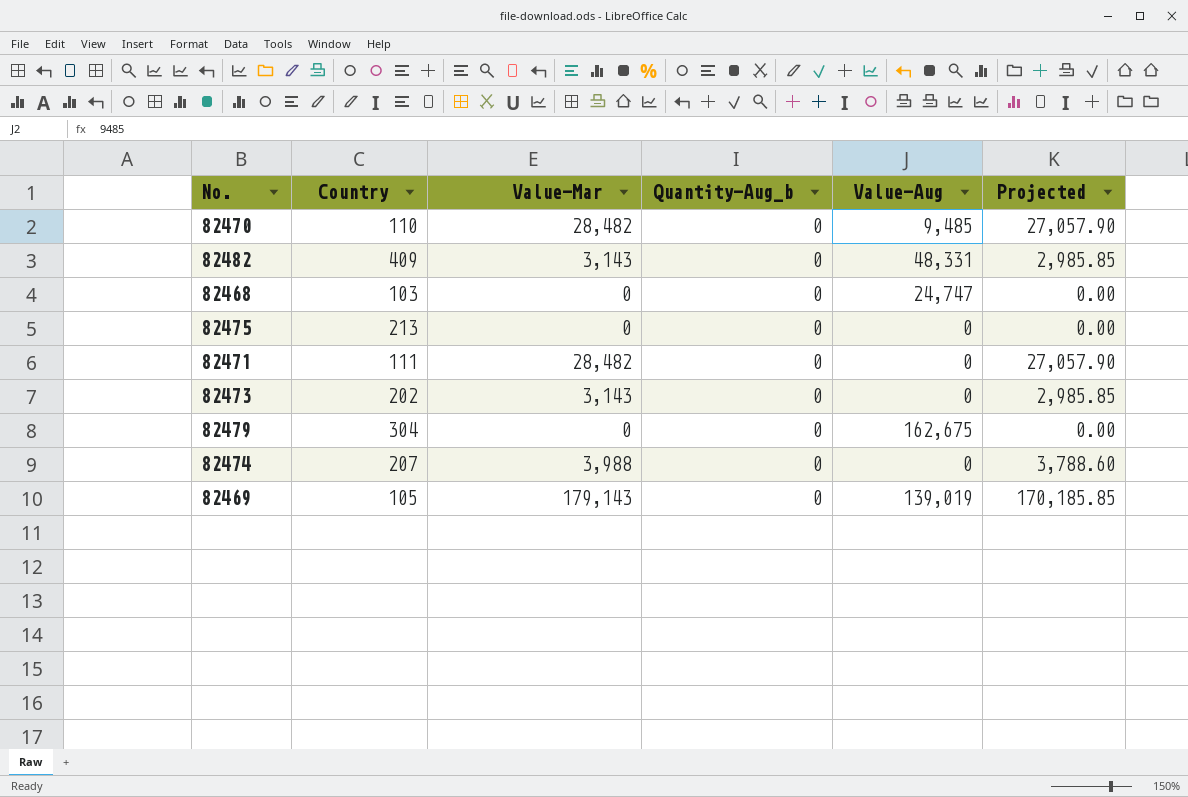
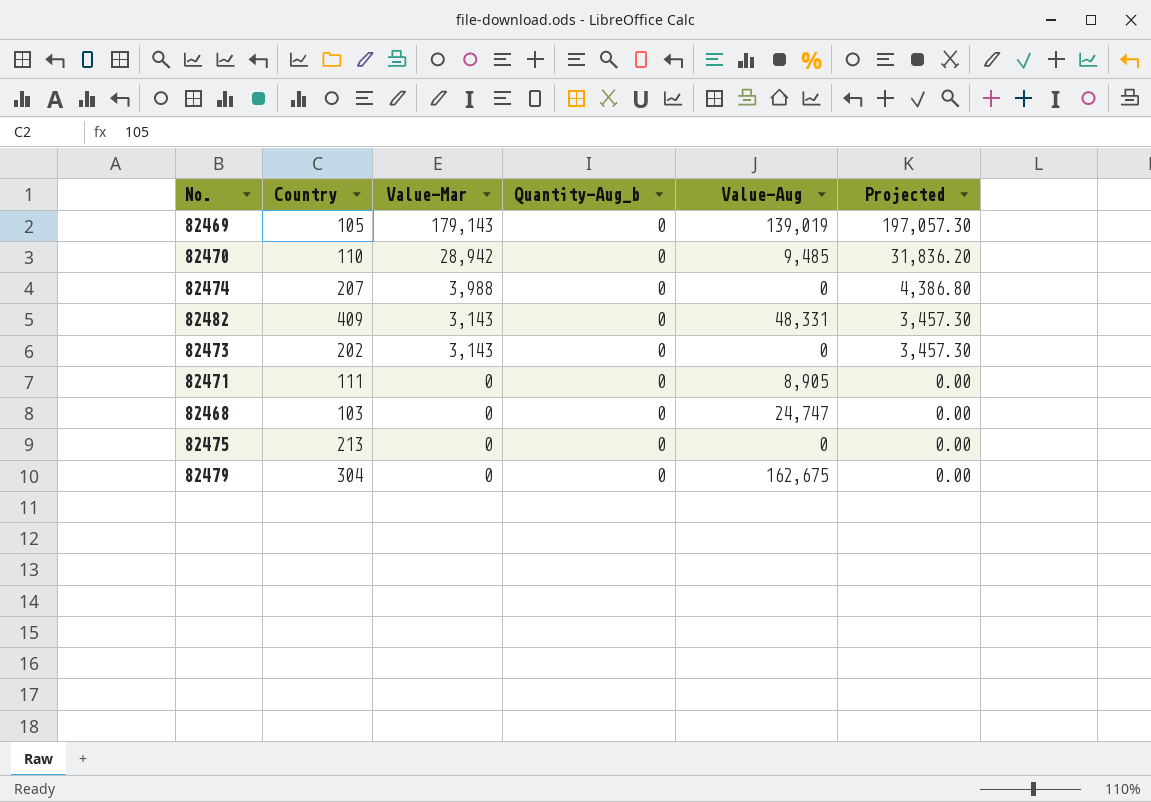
row order: none -> Value-Mar descending
column Projected | formula: [Value-Mar] * 0.95 -> [Value-Mar] * 1.1
82470 | Value-Mar: 28,482 -> 28,942
82471 | Value-Mar: 28,482 -> 0
82471 | Value-Aug: 0 -> 8,905

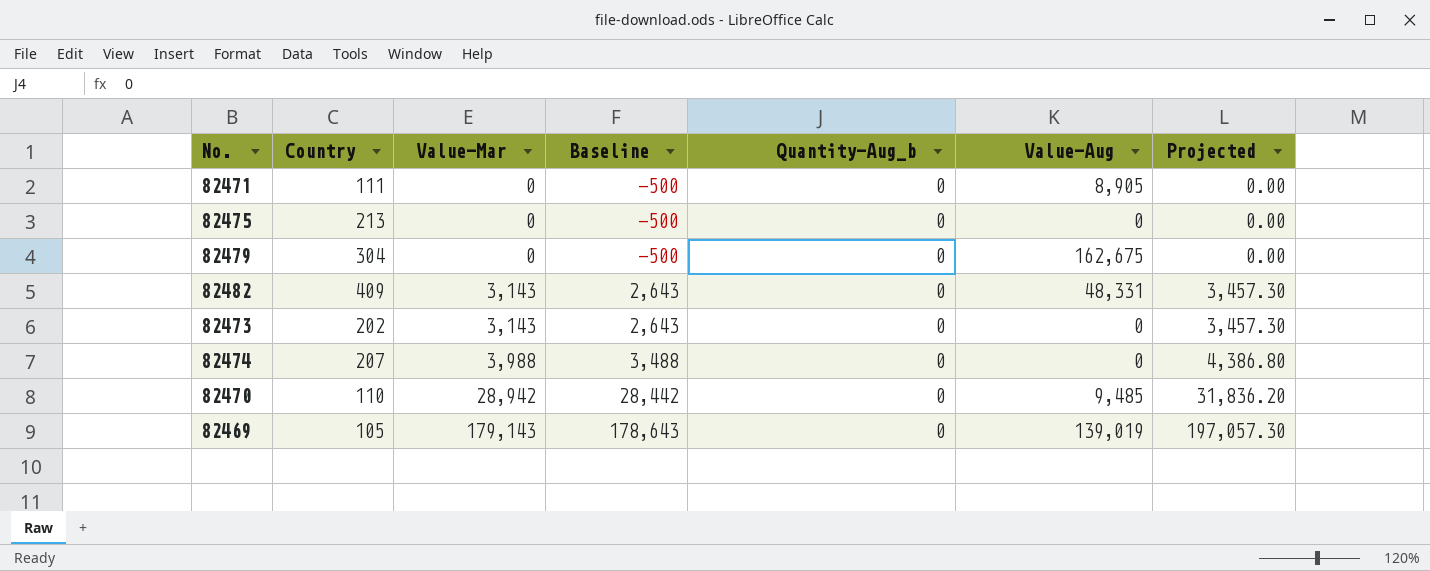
row order: Value-Mar descending -> Value-Mar ascending
column Baseline | formula: none -> [Value-Mar] - 500
row 82468: 103 | 0 | 0 | 24,747 | 0.00 -> none

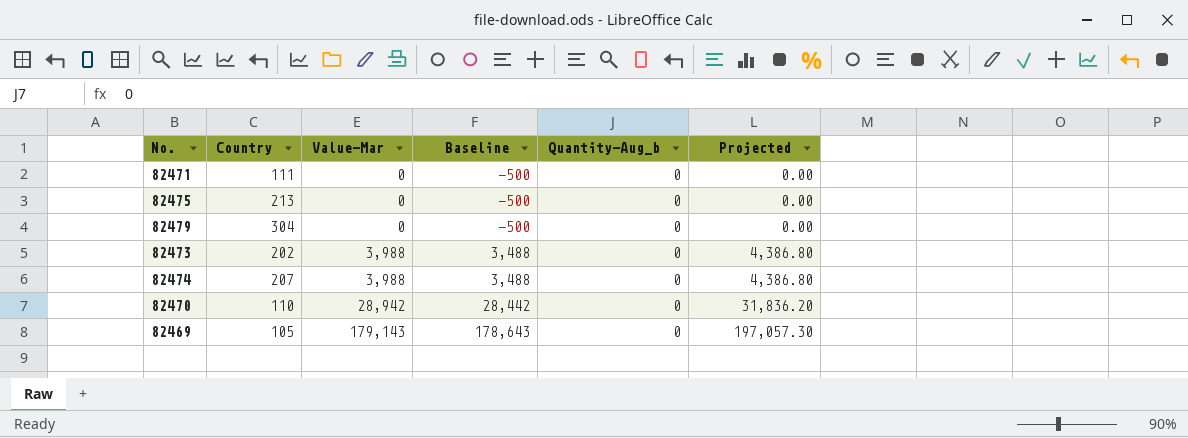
column Value-Aug | position: 6 -> none
row 82482: 409 | 3,143 | 2,643 | 0 | 48,331 | 3,457.30 -> none
82473 | Value-Mar: 3,143 -> 3,988
82473 | Baseline: 2,643 -> 3,488
82473 | Projected: 3,457.30 -> 4,386.80

